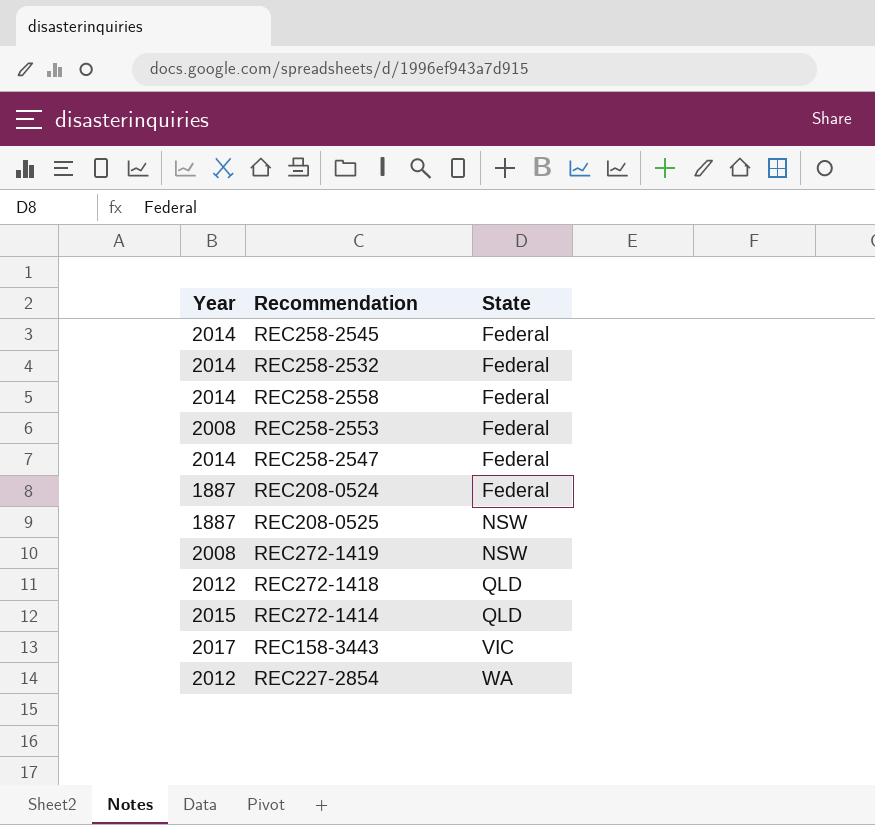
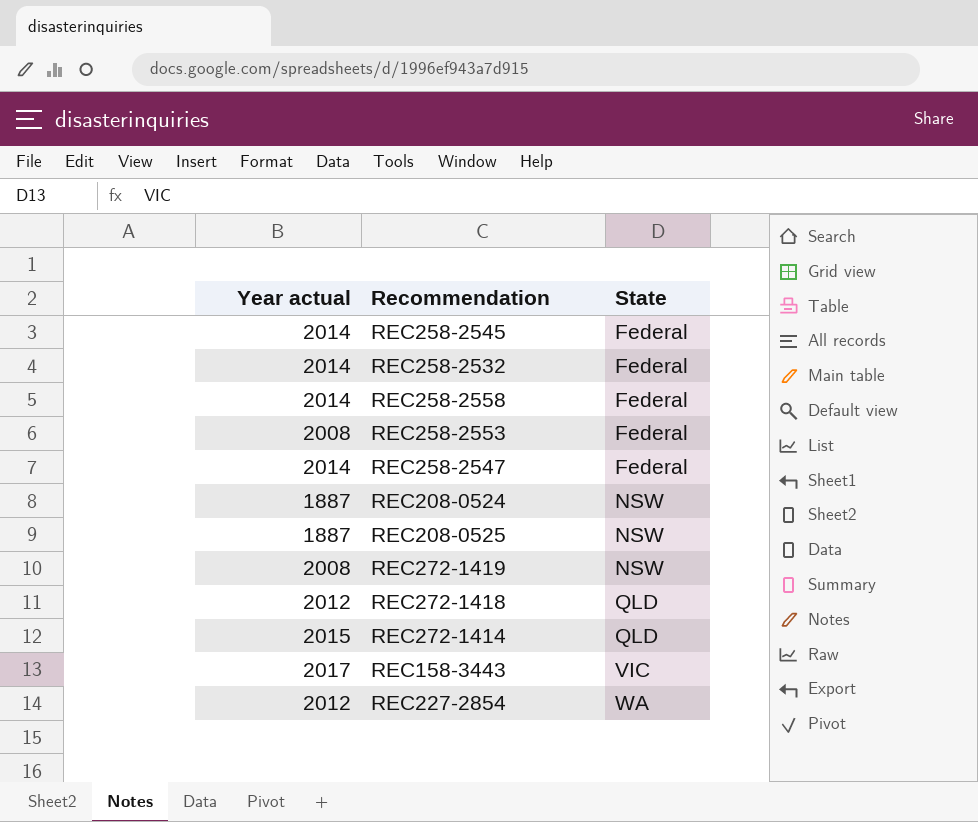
column name: Year -> Year actual
REC208-0524 | State: Federal -> NSW

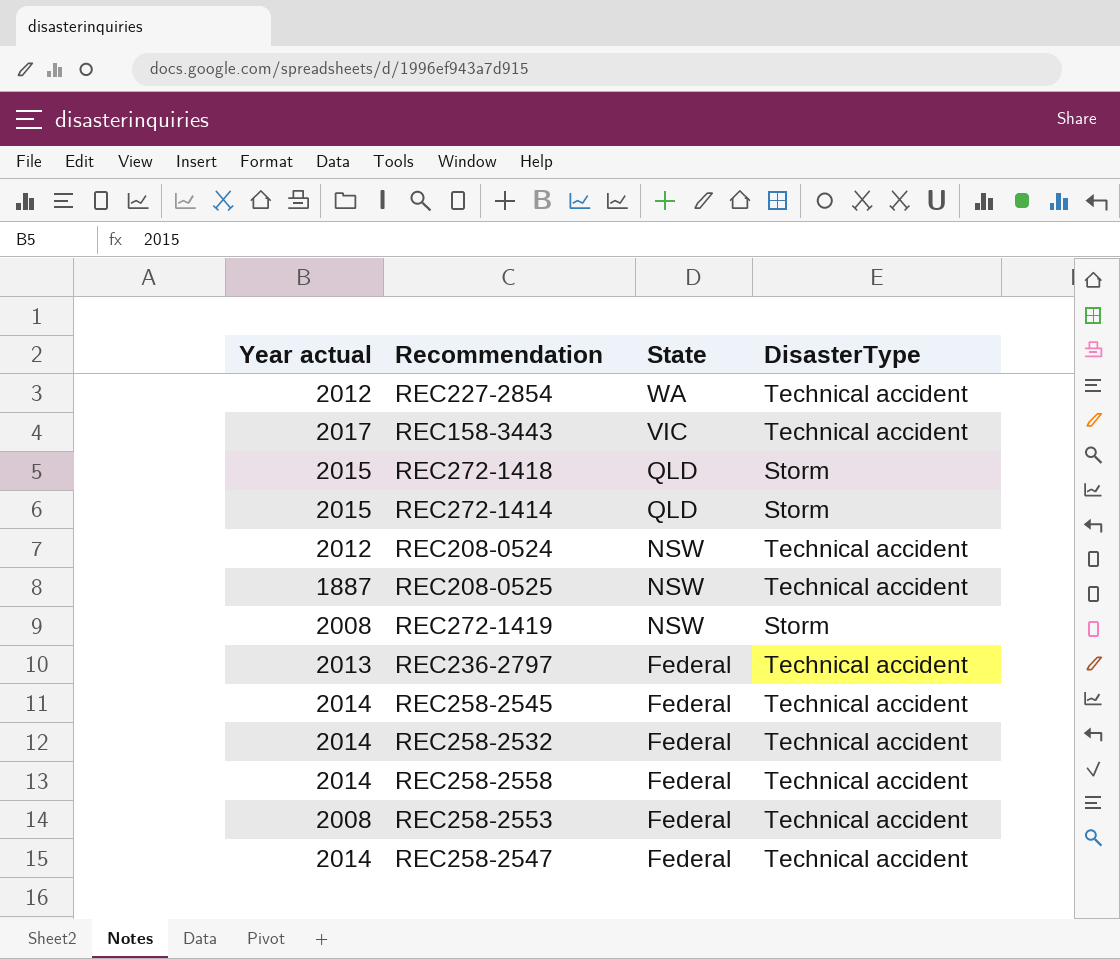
row order: State ascending -> State descending
column DisasterType | position: none -> 4
REC272-1418 | Year actual: 2012 -> 2015
REC208-0524 | Year actual: 1887 -> 2012
row REC236-2797: none -> 2013 | Federal | Technical accident

